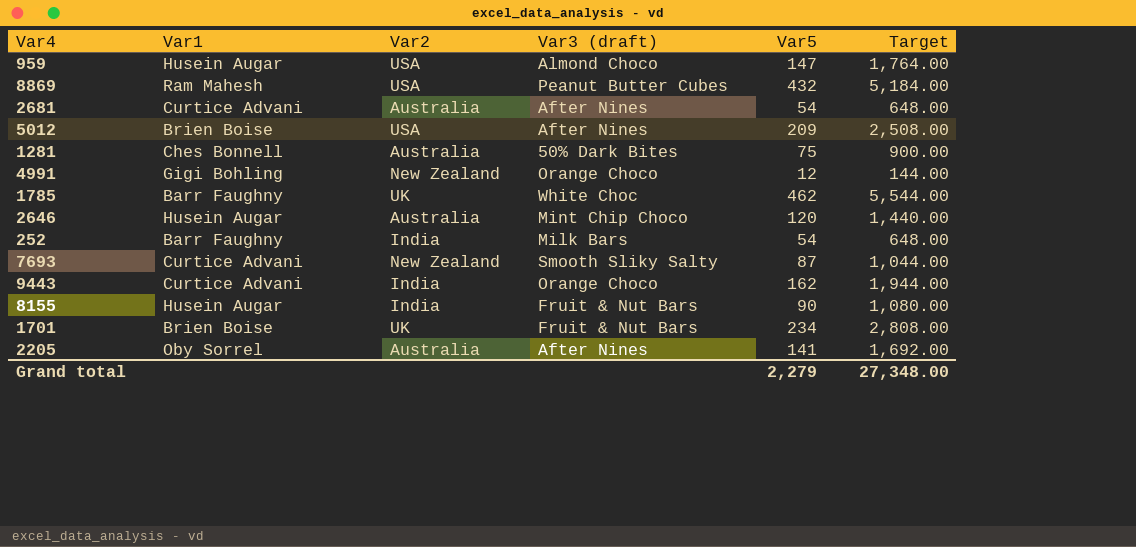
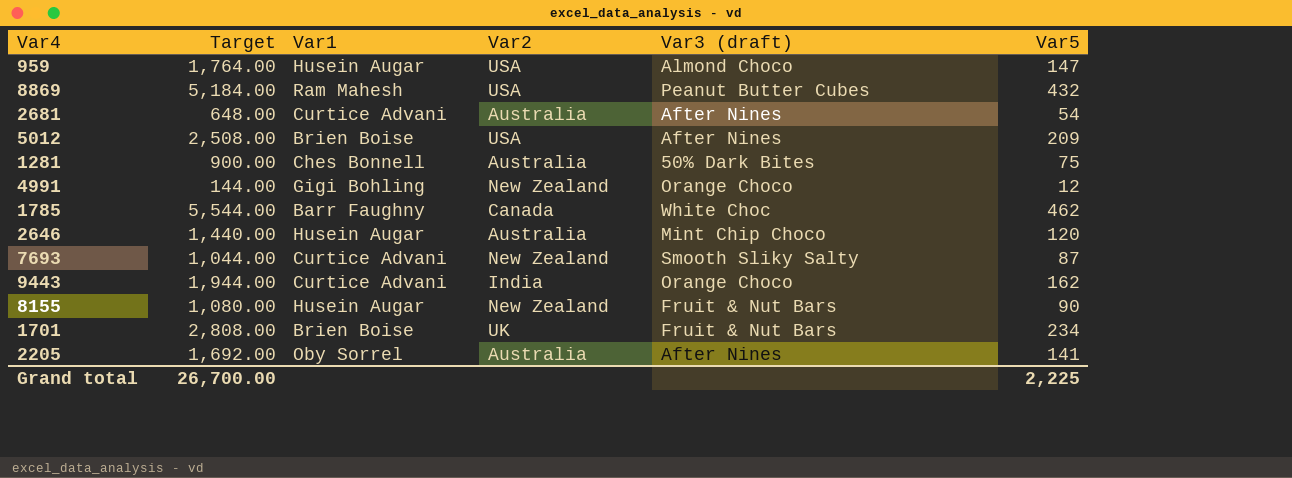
column Target | position: 6 -> 2
row 252: Barr Faughny | India | Milk Bars | 54 | 648.00 -> none
1785 | Var2: UK -> Canada
8155 | Var2: India -> New Zealand
Grand total | Target: 27,348.00 -> 26,700.00
Grand total | Var5: 2,279 -> 2,225

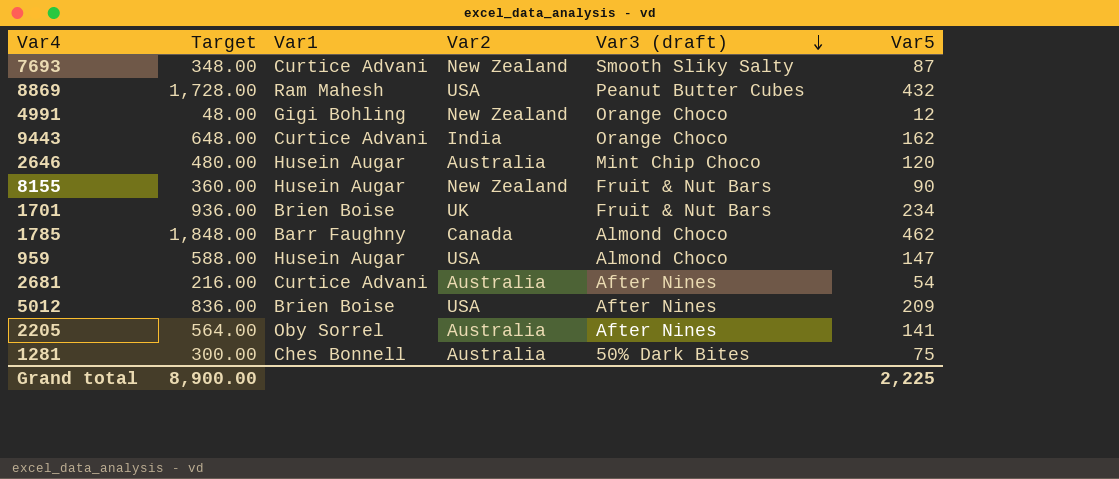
row order: none -> Var3 (draft) descending
column Target | formula: [Var5] * 12 -> [Var5] * 4
1785 | Var3 (draft): White Choc -> Almond Choco
Grand total | Target: 26,700.00 -> 8,900.00

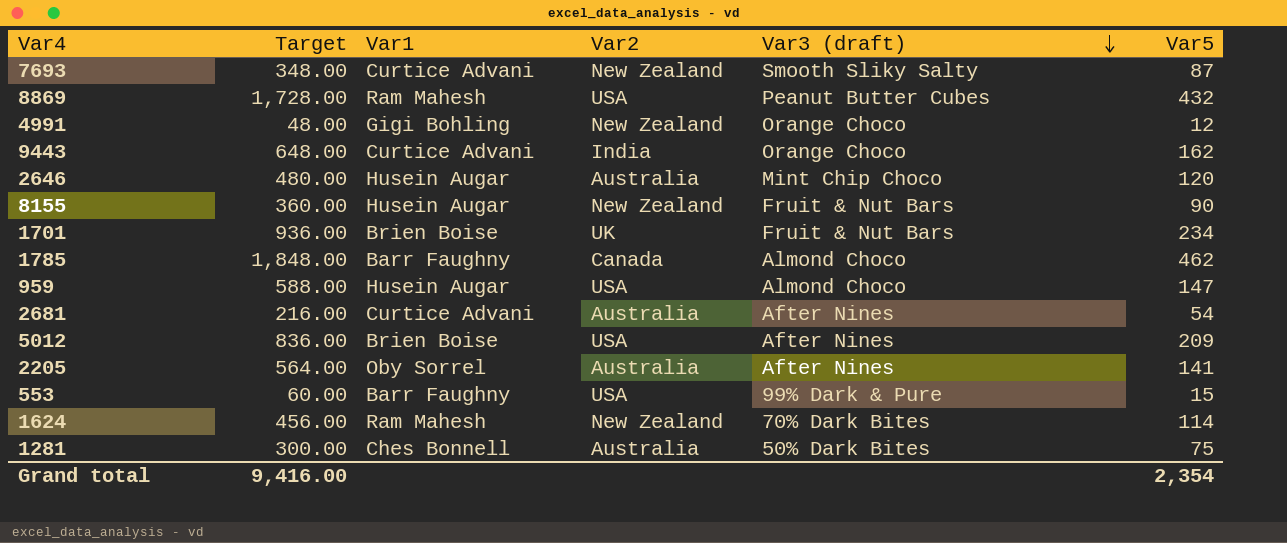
row 553: none -> 60.00 | Barr Faughny | USA | 99% Dark & Pure | 15
row 1624: none -> 456.00 | Ram Mahesh | New Zealand | 70% Dark Bites | 114
Grand total | Target: 8,900.00 -> 9,416.00
Grand total | Var5: 2,225 -> 2,354

